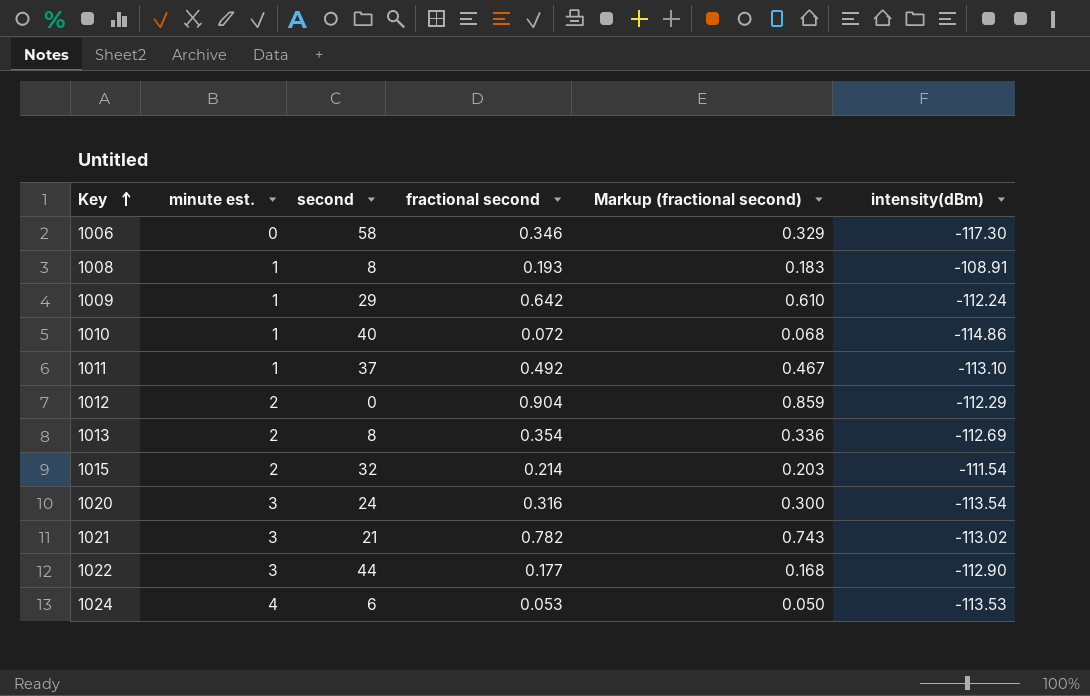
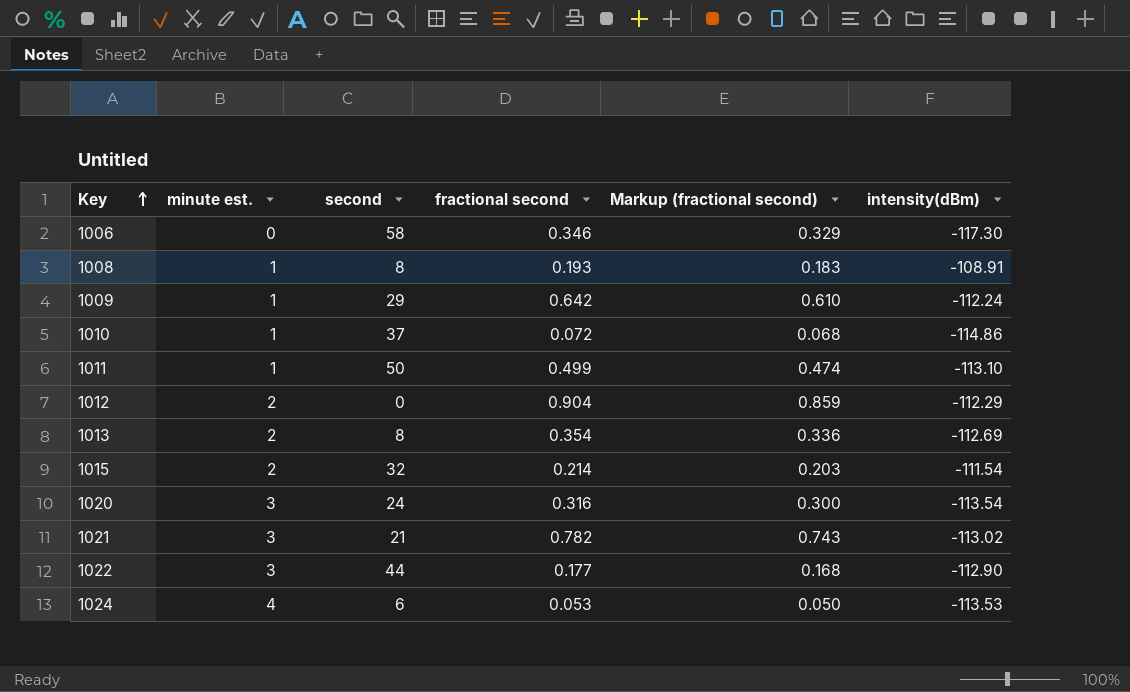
1010 | second: 40 -> 37
1011 | second: 37 -> 50
1011 | fractional second: 0.492 -> 0.499
1011 | Markup (fractional second): 0.467 -> 0.474

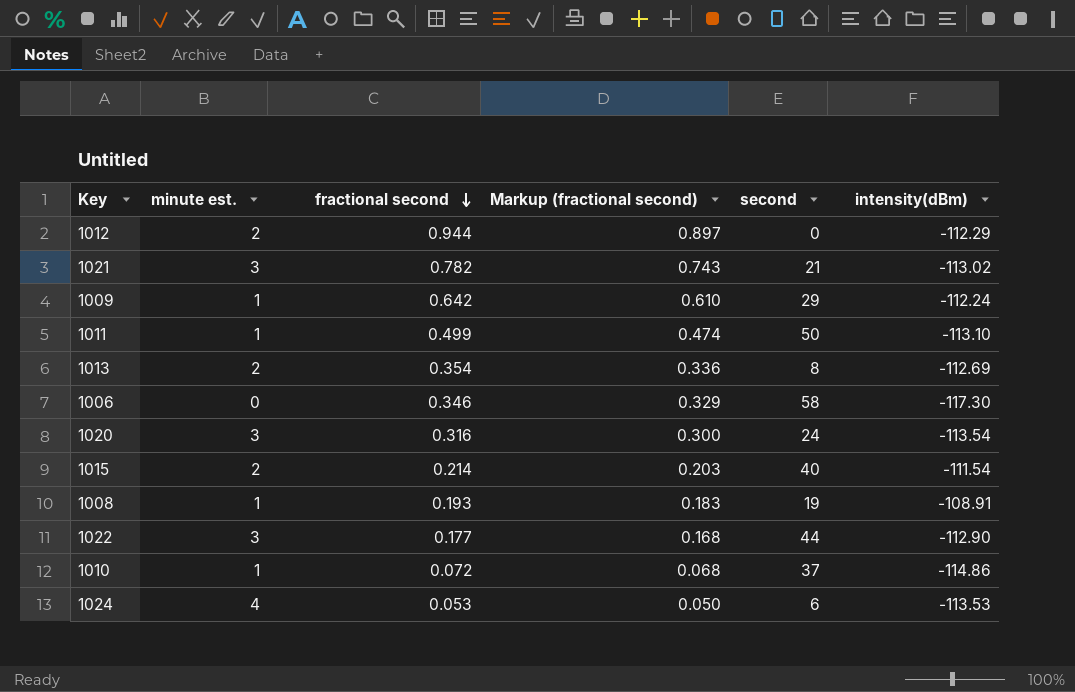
row order: Key ascending -> fractional second descending
column second | position: 3 -> 5
1012 | fractional second: 0.904 -> 0.944
1012 | Markup (fractional second): 0.859 -> 0.897
1015 | second: 32 -> 40
1008 | second: 8 -> 19

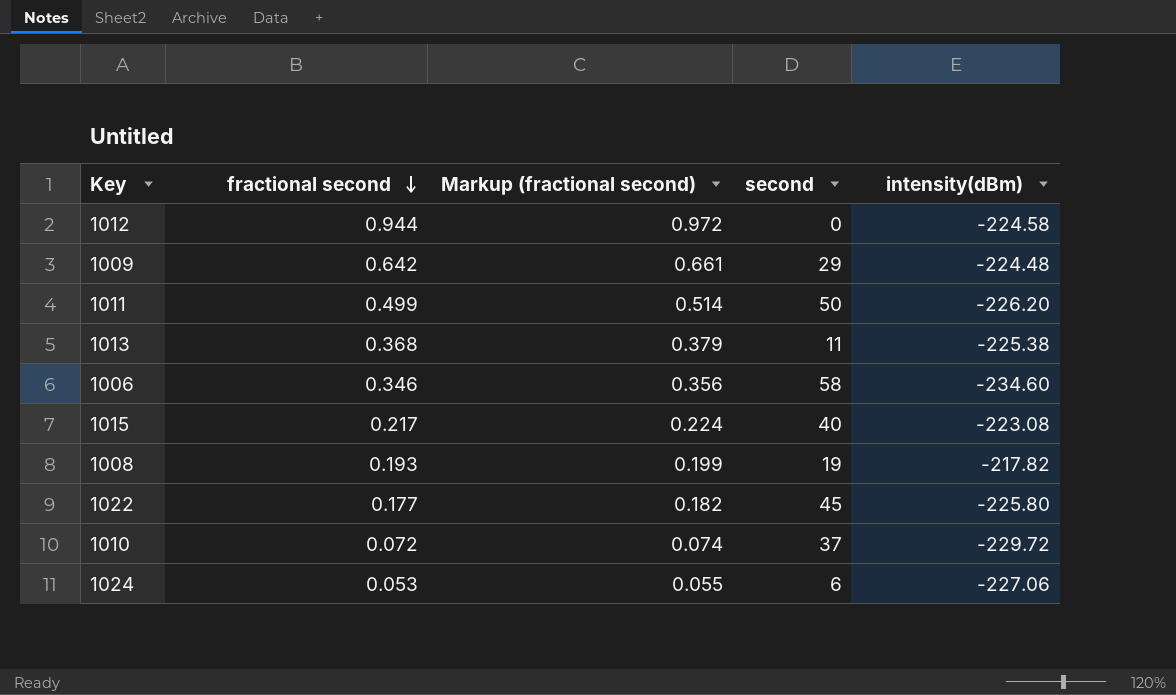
column minute est. | position: 2 -> none
column Markup (fractional second) | formula: [fractional second] * 0.95 -> [fractional second] * 1.03
row 1021: 3 | 0.782 | 0.743 | 21 | -113.02 -> none
row 1020: 3 | 0.316 | 0.300 | 24 | -113.54 -> none
1012 | intensity(dBm): -112.29 -> -224.58
1009 | intensity(dBm): -112.24 -> -224.48
1011 | intensity(dBm): -113.10 -> -226.20
1013 | fractional second: 0.354 -> 0.368
1013 | second: 8 -> 11
1013 | intensity(dBm): -112.69 -> -225.38
1006 | intensity(dBm): -117.30 -> -234.60
1015 | fractional second: 0.214 -> 0.217
1015 | intensity(dBm): -111.54 -> -223.08
1008 | intensity(dBm): -108.91 -> -217.82
1022 | second: 44 -> 45
1022 | intensity(dBm): -112.90 -> -225.80
1010 | intensity(dBm): -114.86 -> -229.72
1024 | intensity(dBm): -113.53 -> -227.06

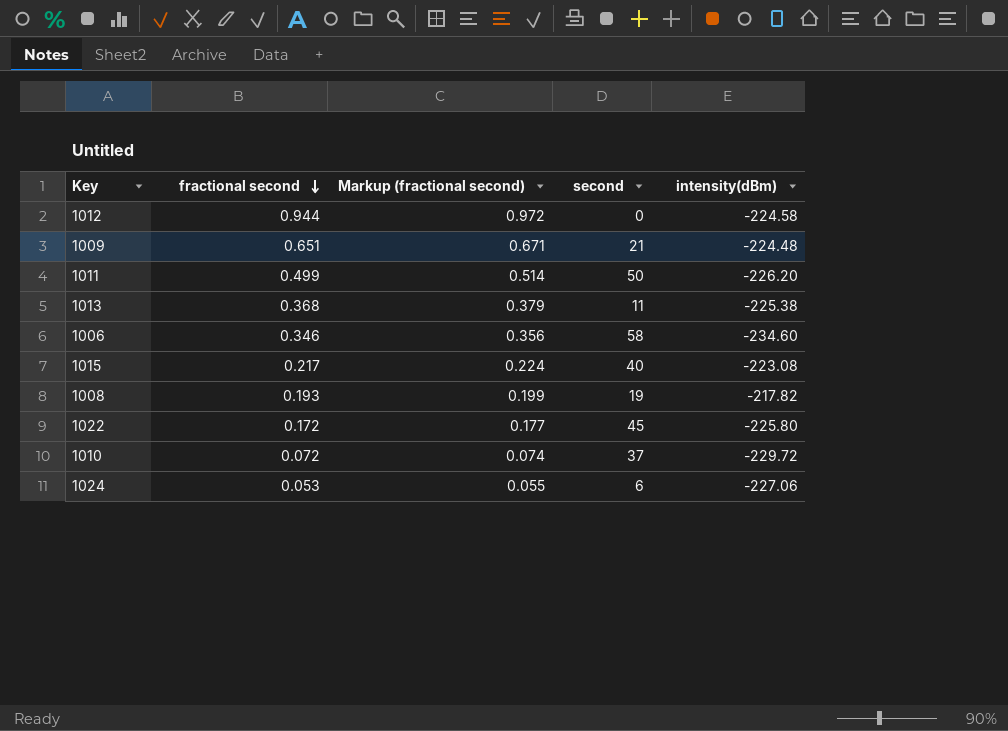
1009 | fractional second: 0.642 -> 0.651
1009 | Markup (fractional second): 0.661 -> 0.671
1009 | second: 29 -> 21
1022 | fractional second: 0.177 -> 0.172
1022 | Markup (fractional second): 0.182 -> 0.177

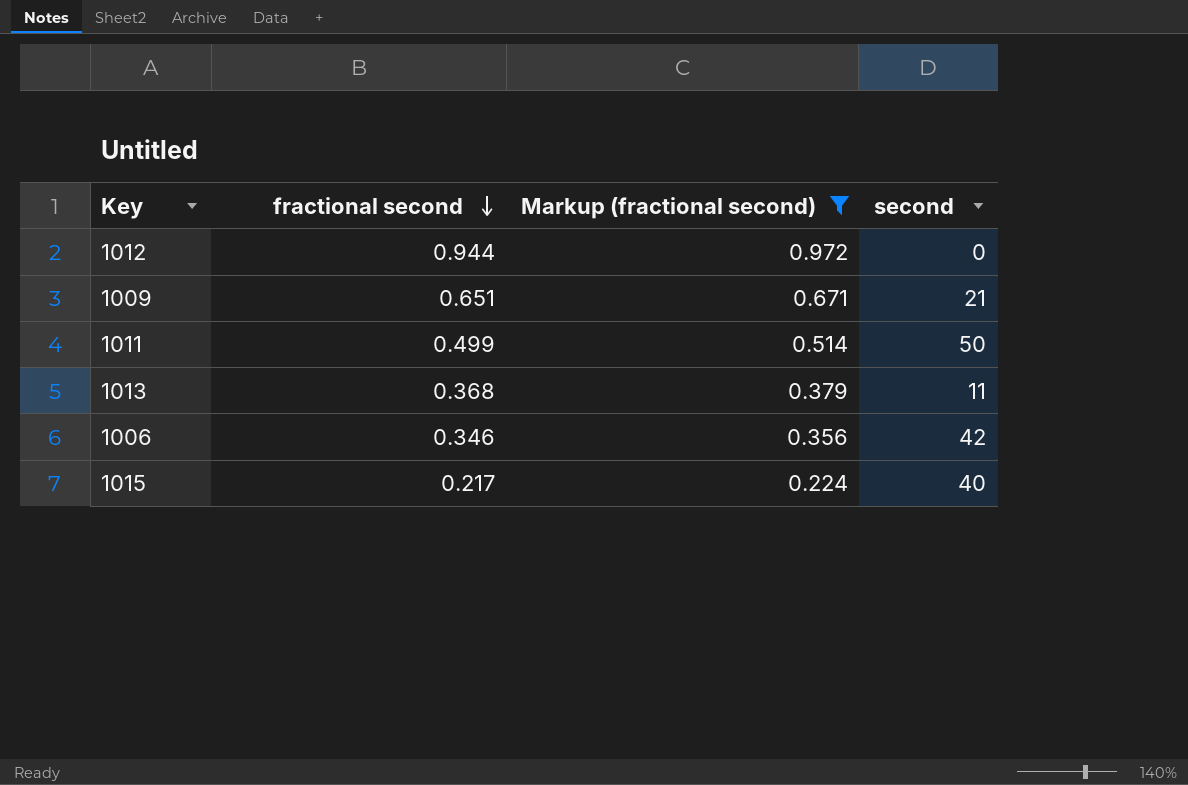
filter: none -> Markup (fractional second) >= 0.224
column intensity(dBm) | position: 5 -> none
1006 | second: 58 -> 42

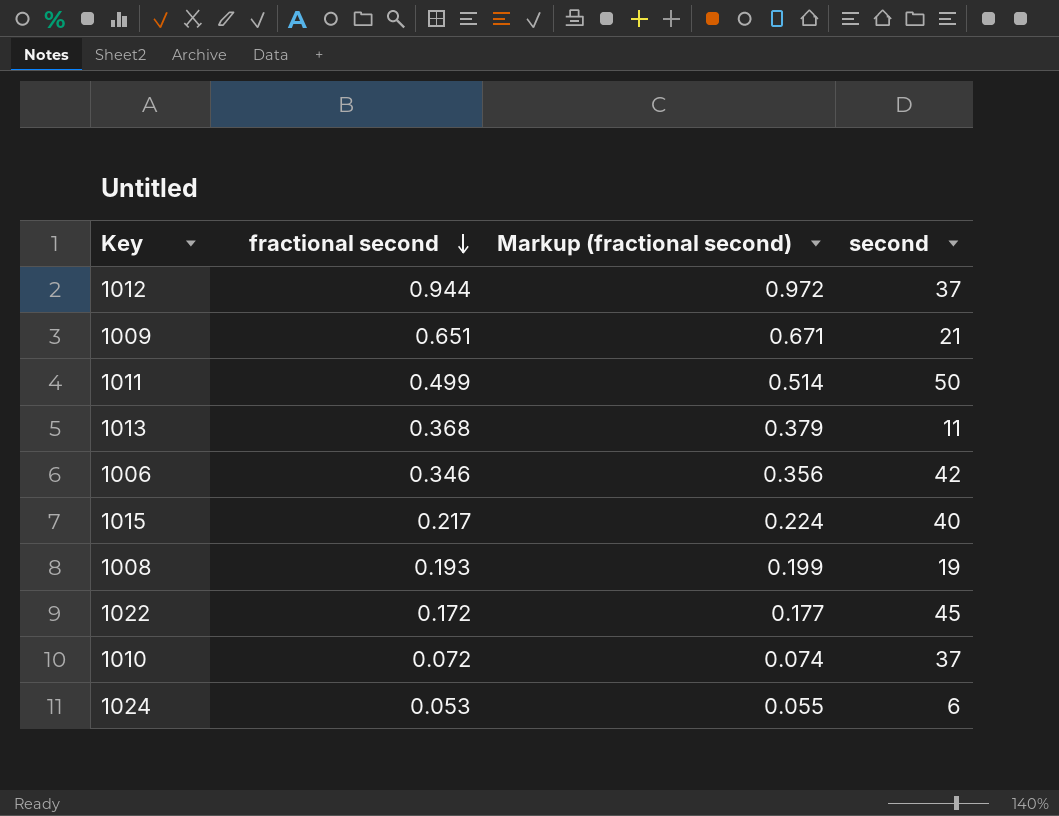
filter: Markup (fractional second) >= 0.224 -> none
1012 | second: 0 -> 37

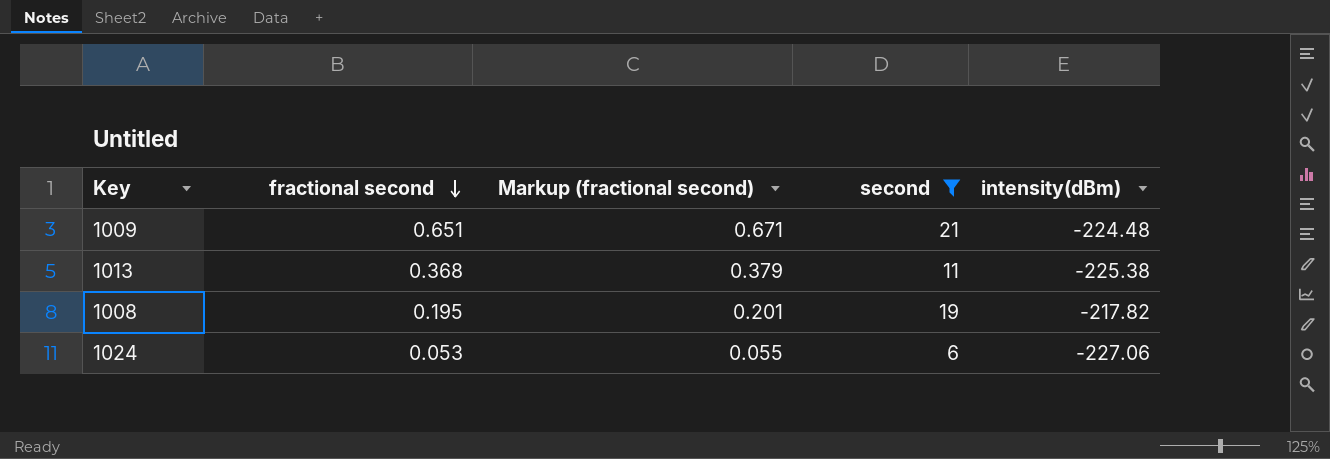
filter: none -> second <= 21
column intensity(dBm) | position: none -> 5
1008 | fractional second: 0.193 -> 0.195
1008 | Markup (fractional second): 0.199 -> 0.201

